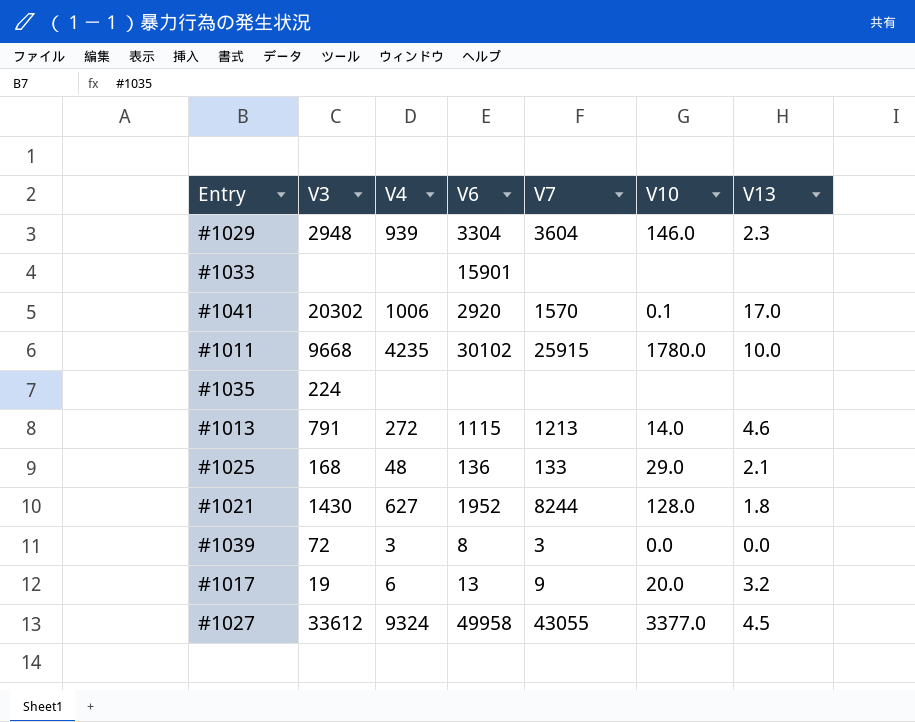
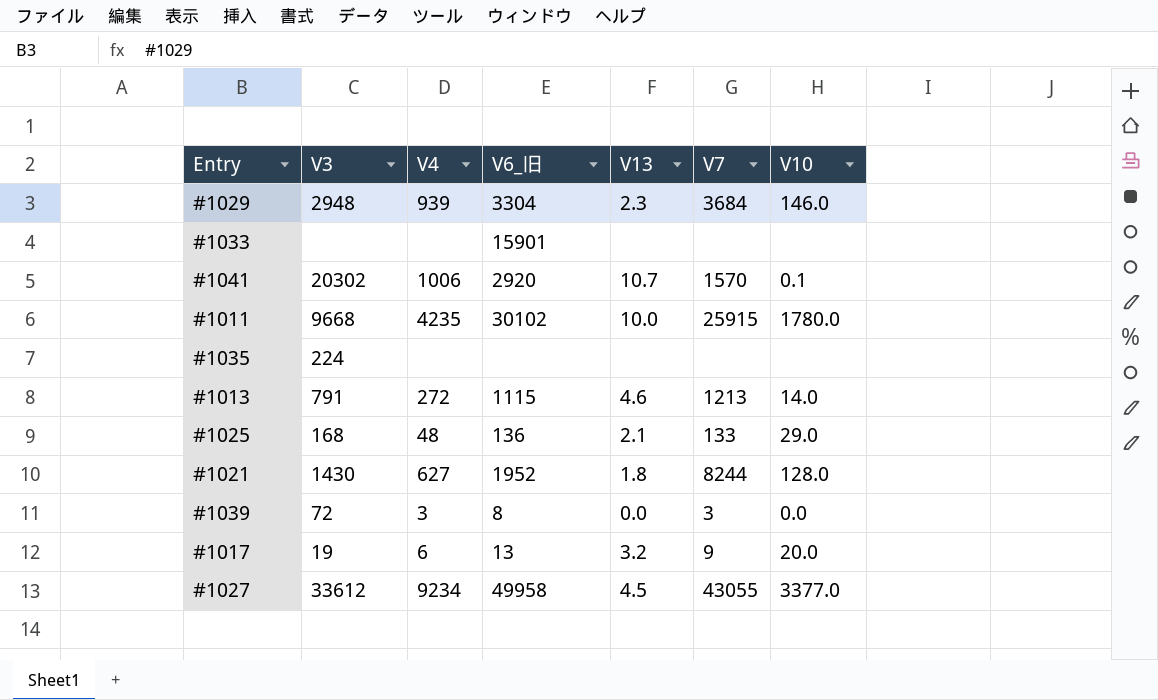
column name: V6 -> V6_旧
column V13 | position: 7 -> 5
#1029 | V7: 3604 -> 3684
#1041 | V13: 17.0 -> 10.7
#1027 | V4: 9324 -> 9234

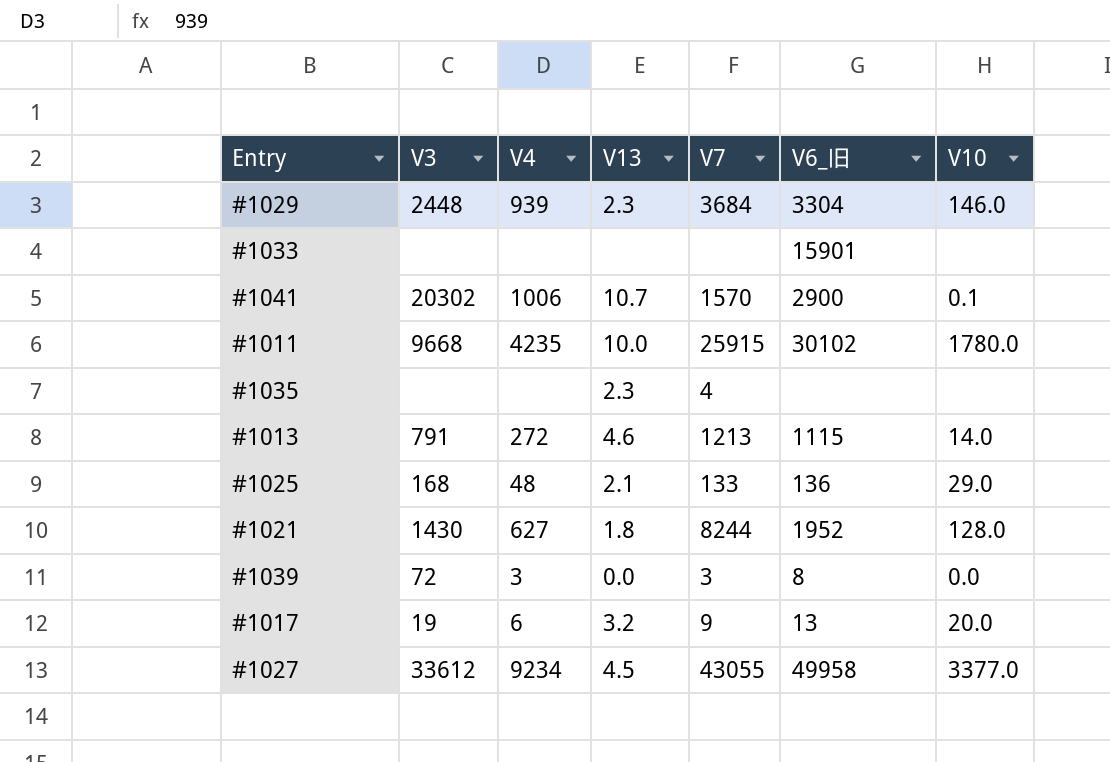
column V6_旧 | position: 4 -> 6
#1029 | V3: 2948 -> 2448
#1041 | V6_旧: 2920 -> 2900
#1035 | V3: 224 -> none
#1035 | V13: none -> 2.3
#1035 | V7: none -> 4

